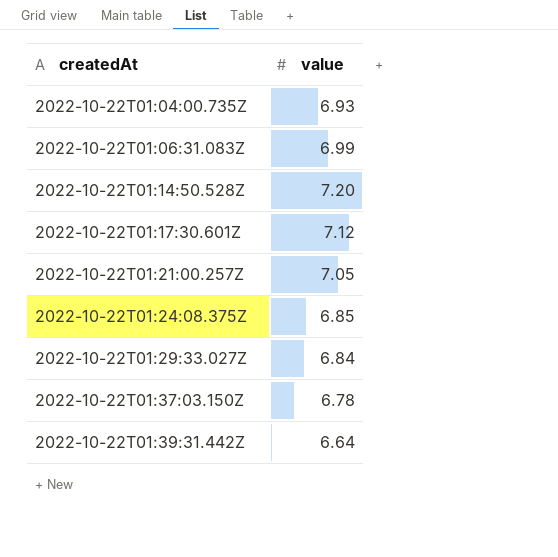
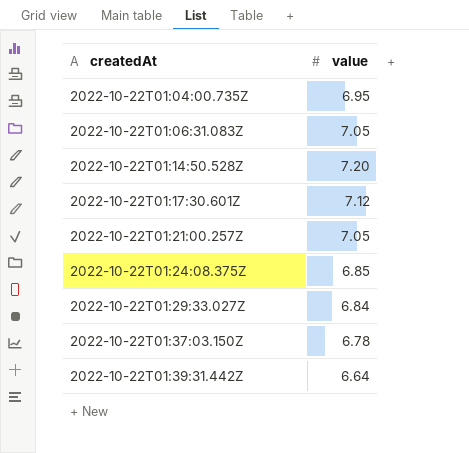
2022-10-22T01:04:00.735Z | value: 6.93 -> 6.95
2022-10-22T01:06:31.083Z | value: 6.99 -> 7.05

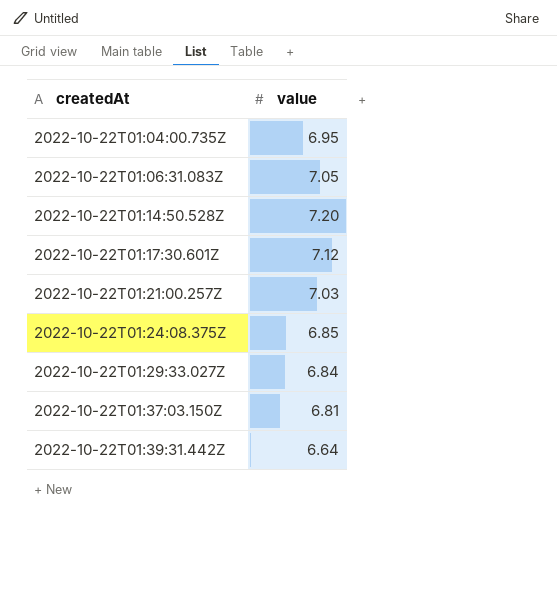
2022-10-22T01:21:00.257Z | value: 7.05 -> 7.03
2022-10-22T01:37:03.150Z | value: 6.78 -> 6.81

